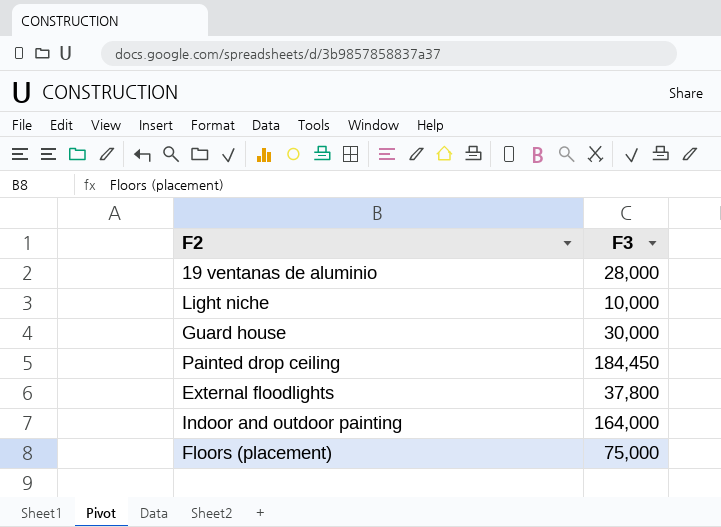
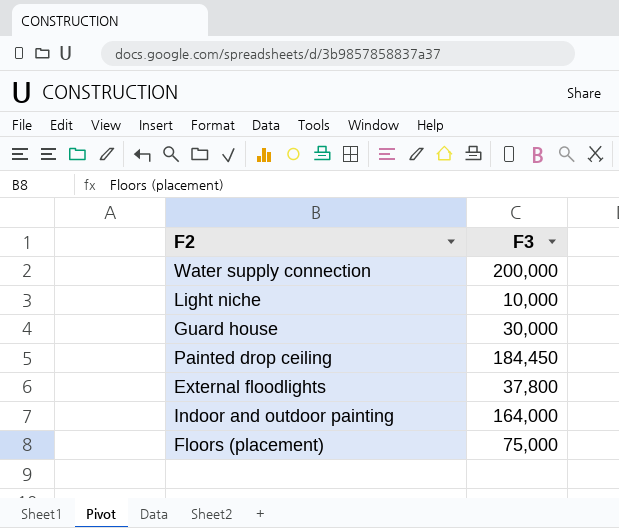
row 19 ventanas de aluminio: 28,000 -> none
row Water supply connection: none -> 200,000

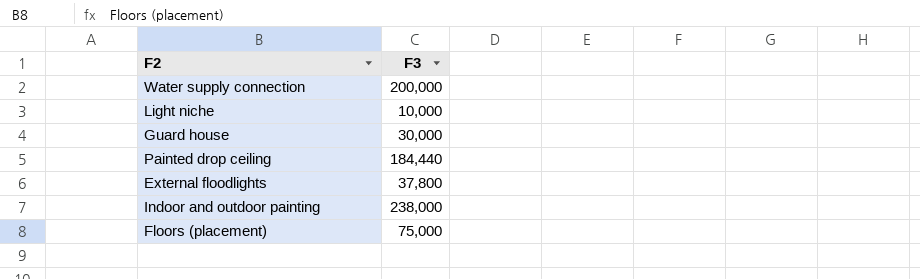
Painted drop ceiling | F3: 184,450 -> 184,440
Indoor and outdoor painting | F3: 164,000 -> 238,000

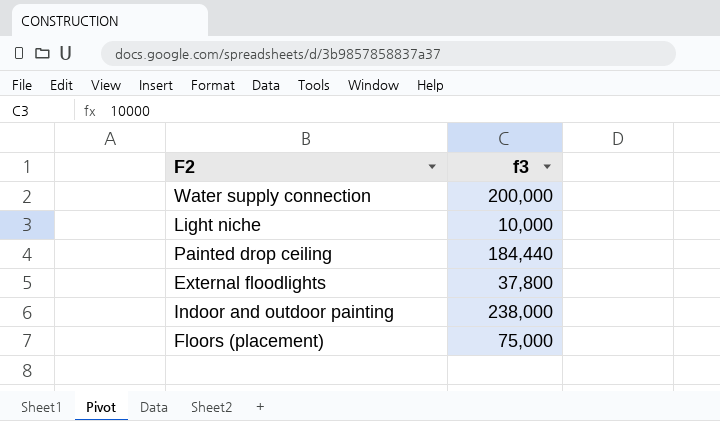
column name: F3 -> f3
row Guard house: 30,000 -> none

